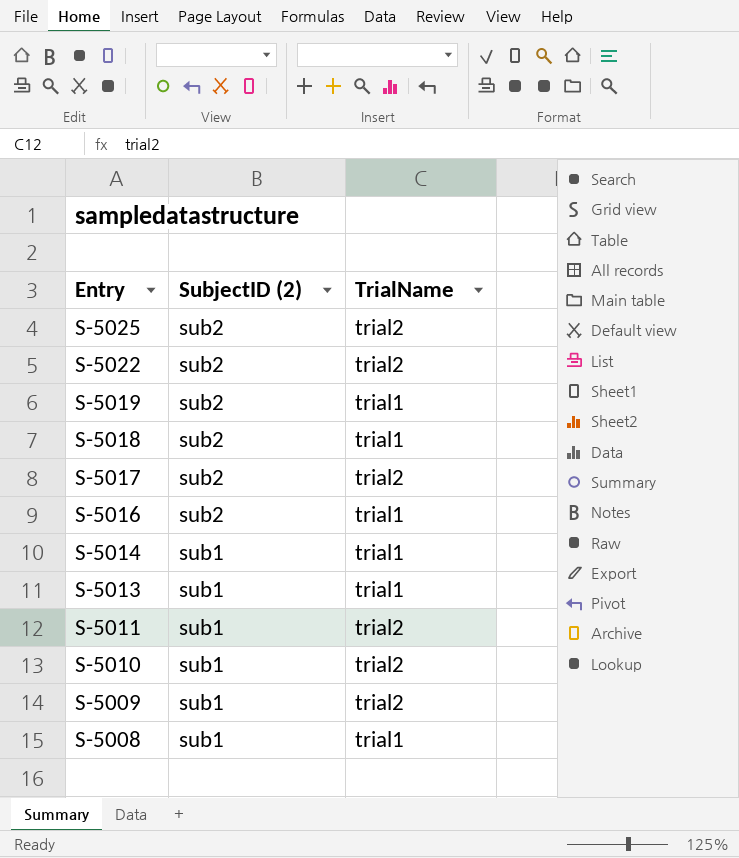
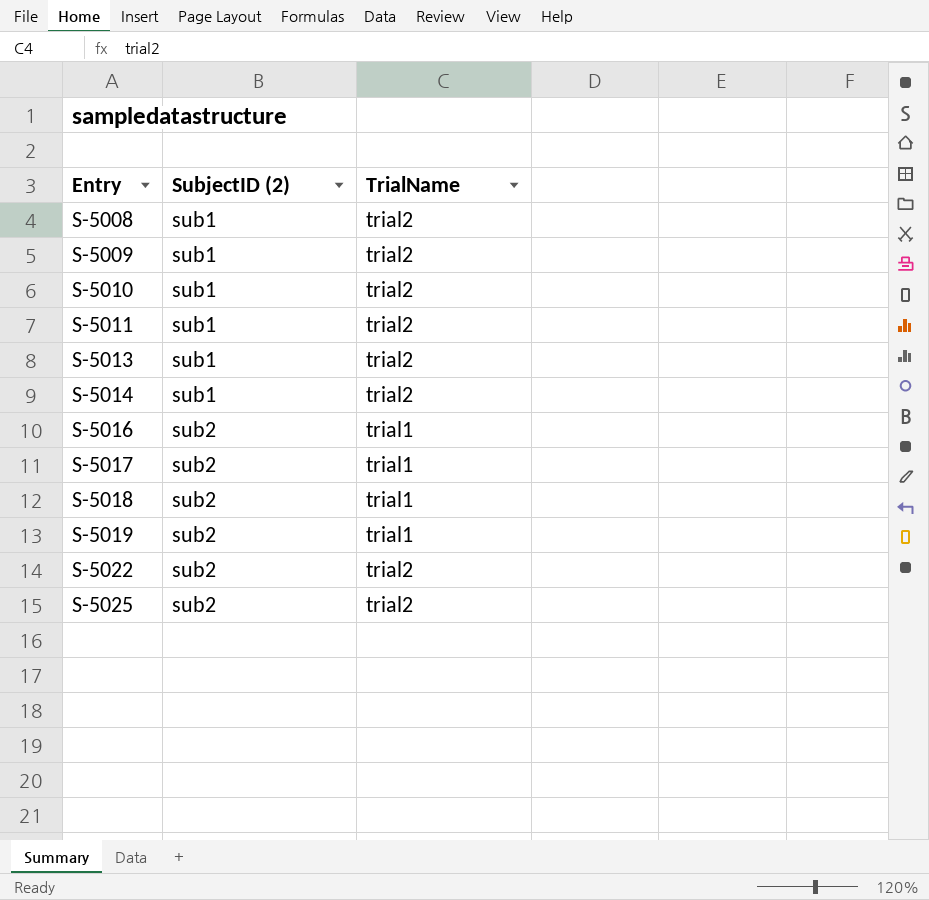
row order: Entry descending -> Entry ascending
S-5008 | TrialName: trial1 -> trial2
S-5013 | TrialName: trial1 -> trial2
S-5014 | TrialName: trial1 -> trial2
S-5017 | TrialName: trial2 -> trial1

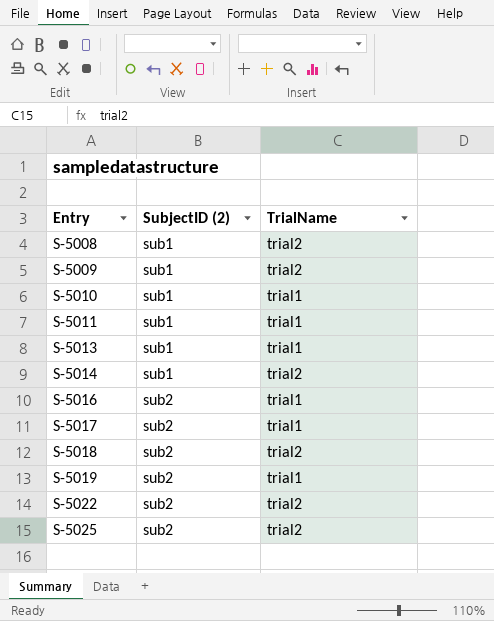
S-5010 | TrialName: trial2 -> trial1
S-5011 | TrialName: trial2 -> trial1
S-5013 | TrialName: trial2 -> trial1
S-5018 | TrialName: trial1 -> trial2

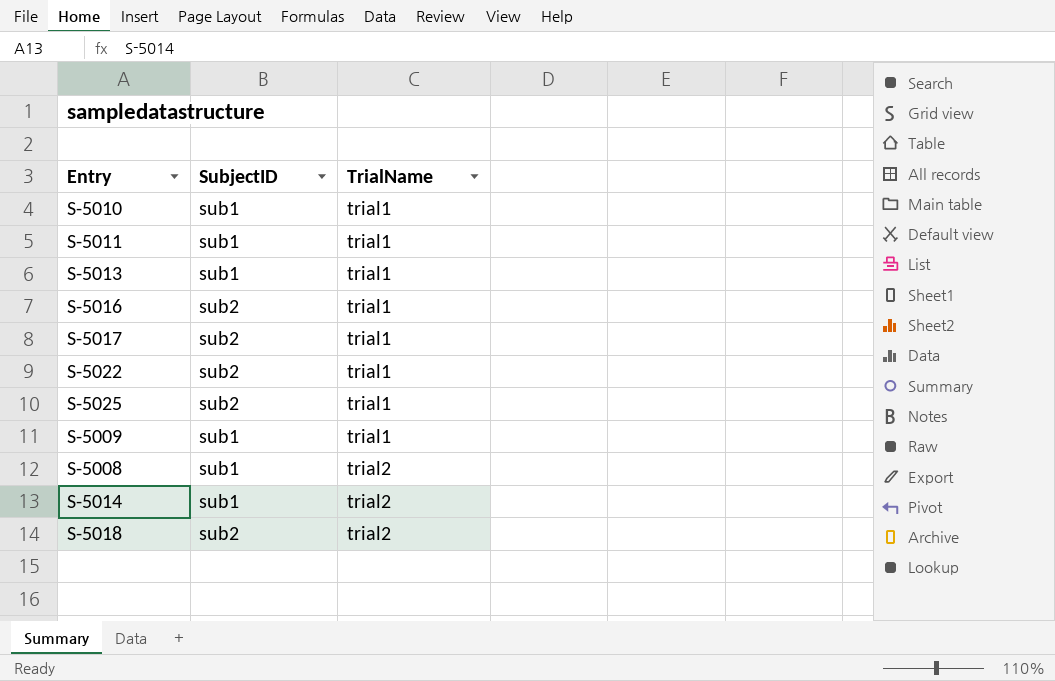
row order: Entry ascending -> TrialName ascending
column name: SubjectID (2) -> SubjectID
row S-5019: sub2 | trial1 -> none
S-5022 | TrialName: trial2 -> trial1
S-5025 | TrialName: trial2 -> trial1
S-5009 | TrialName: trial2 -> trial1

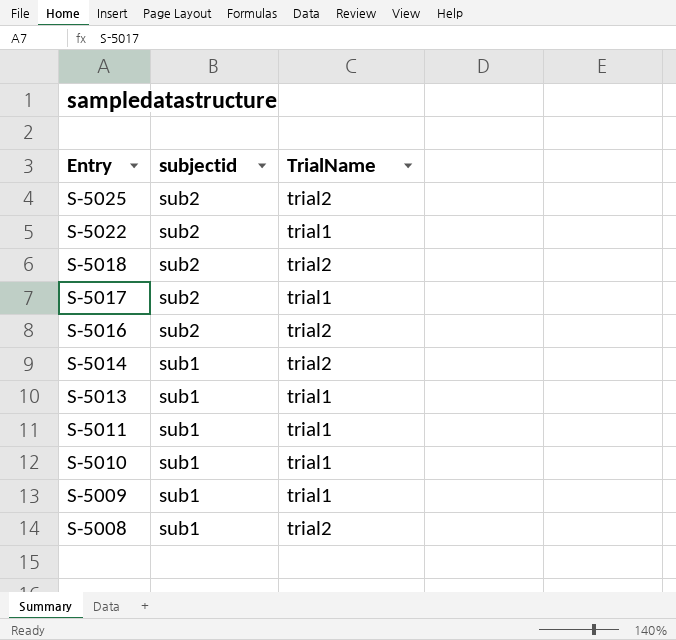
row order: TrialName ascending -> Entry descending
column name: SubjectID -> subjectid
S-5025 | TrialName: trial1 -> trial2
S-5016 | TrialName: trial1 -> trial2

